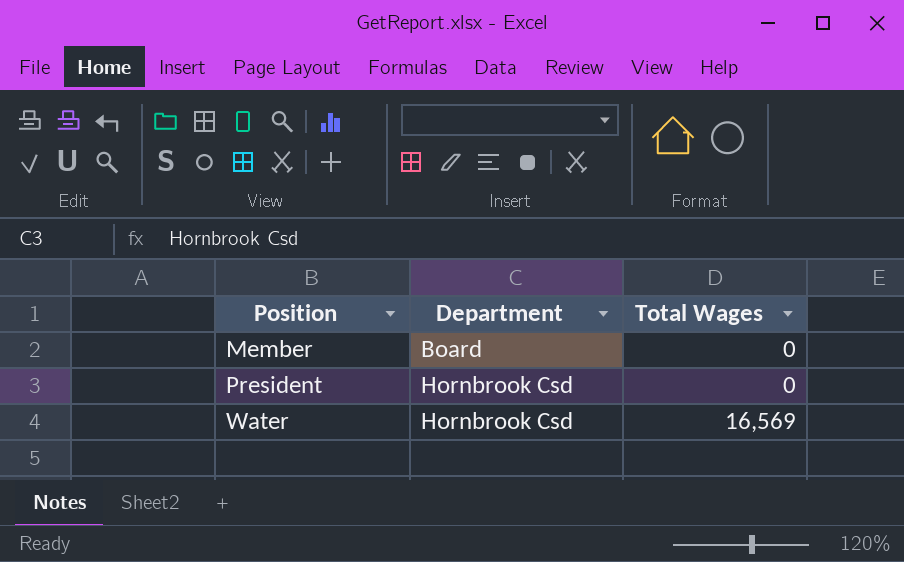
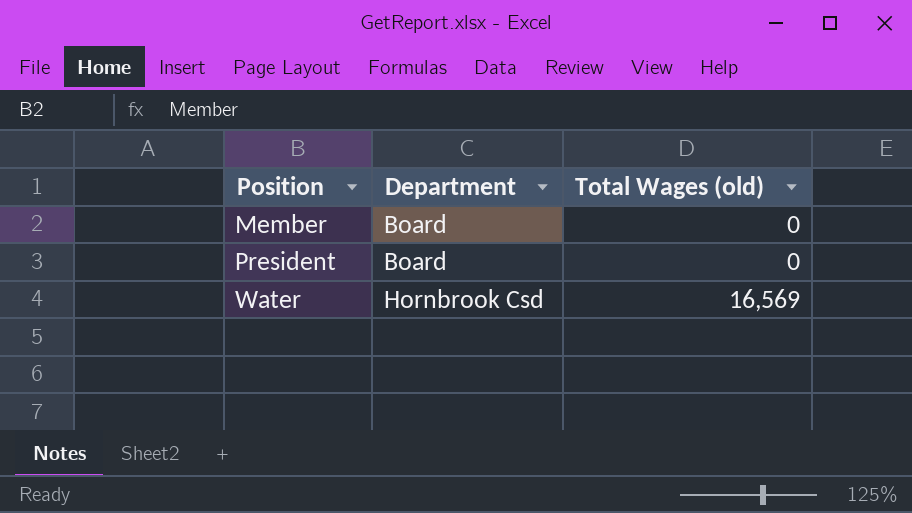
column name: Total Wages -> Total Wages (old)
President | Department: Hornbrook Csd -> Board

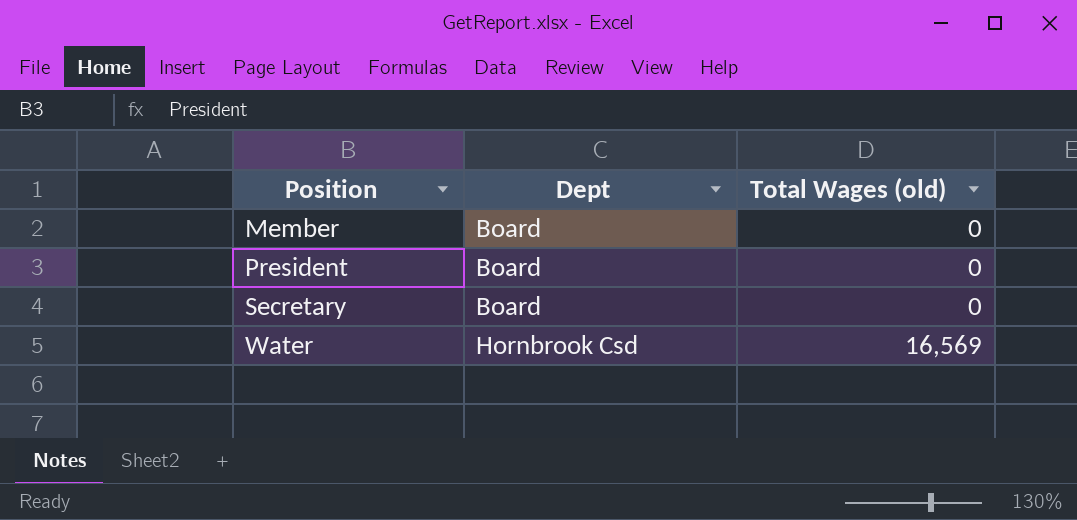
column name: Department -> Dept
row Secretary: none -> Board | 0

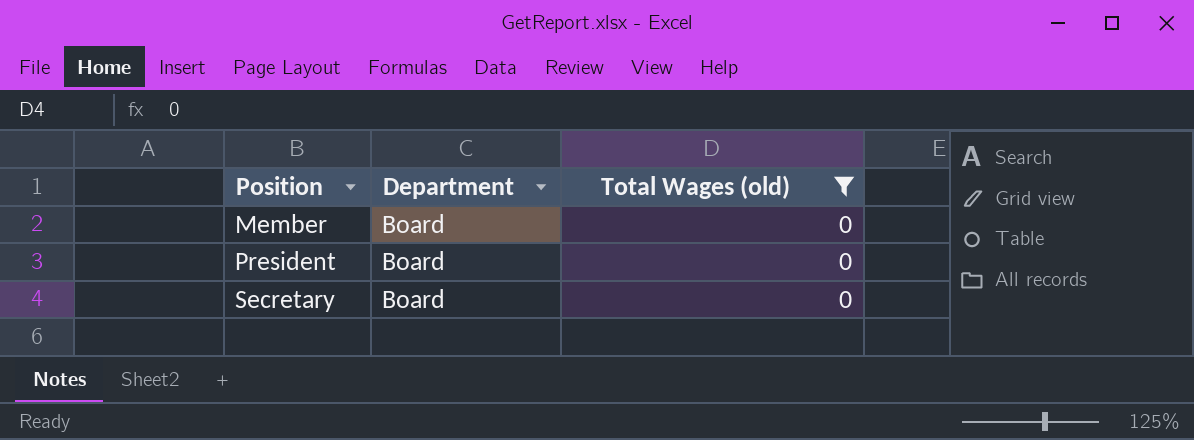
filter: none -> Total Wages (old) = 0
column name: Dept -> Department

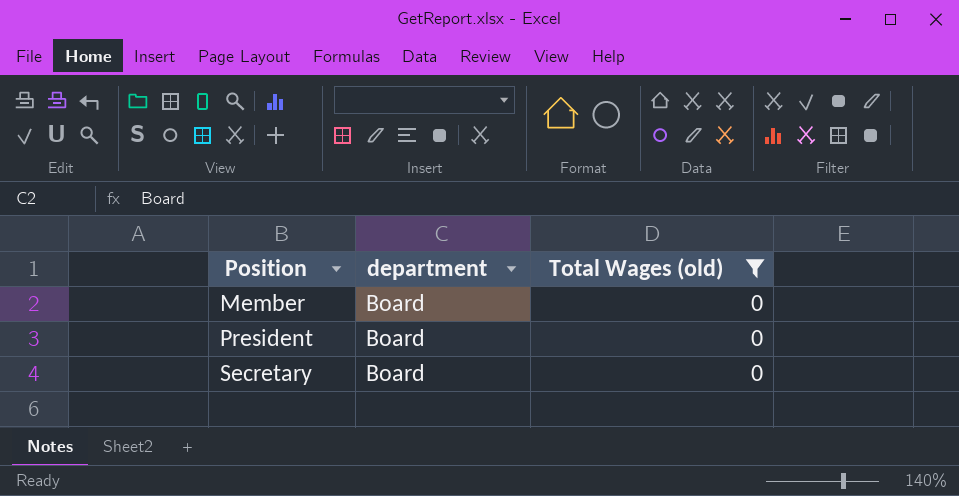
column name: Department -> department

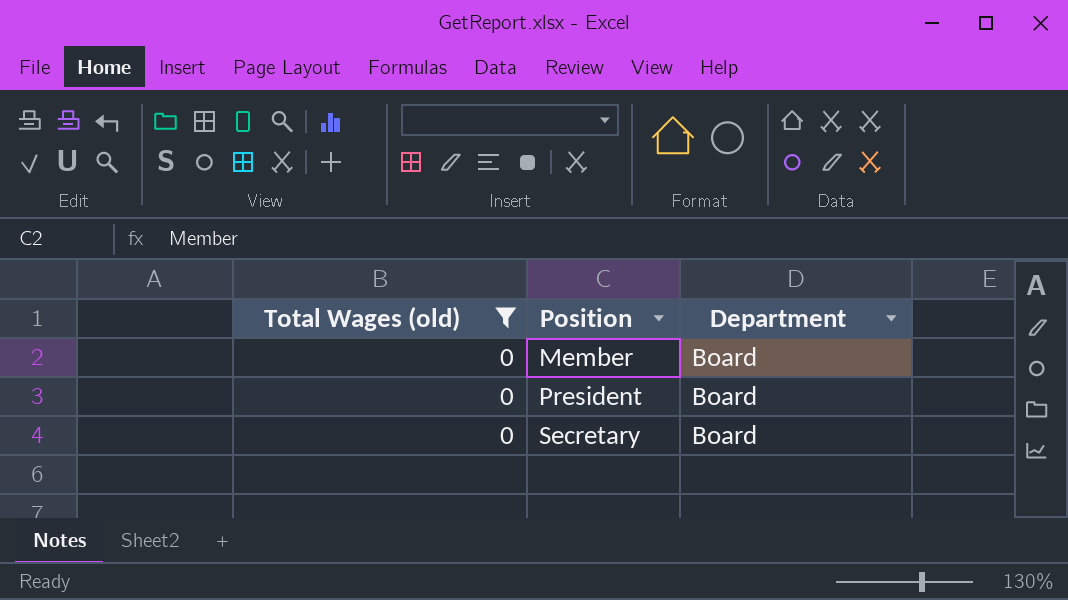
column Total Wages (old) | position: 3 -> 1
column name: department -> Department

